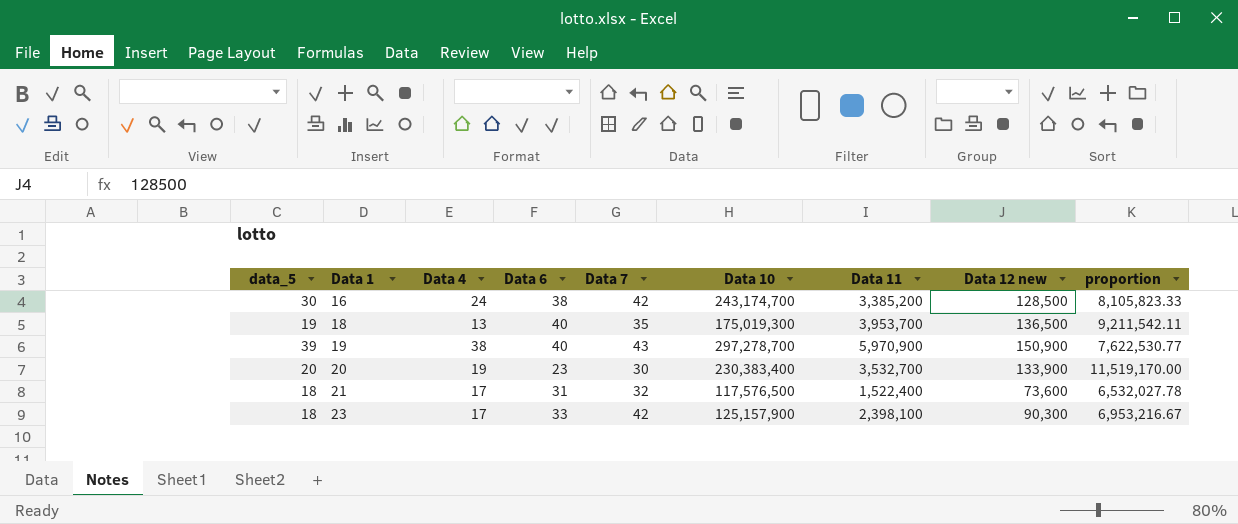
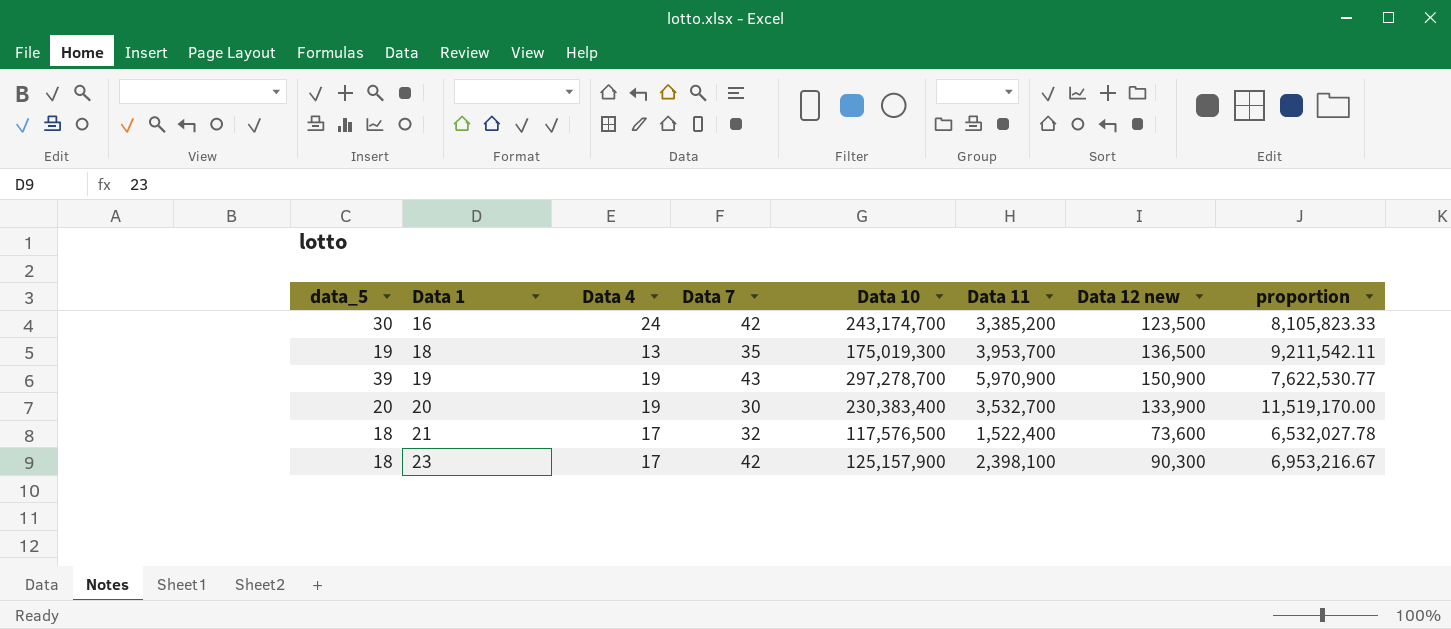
column Data 6 | position: 4 -> none
16 | Data 12 new: 128,500 -> 123,500
19 | Data 4: 38 -> 19

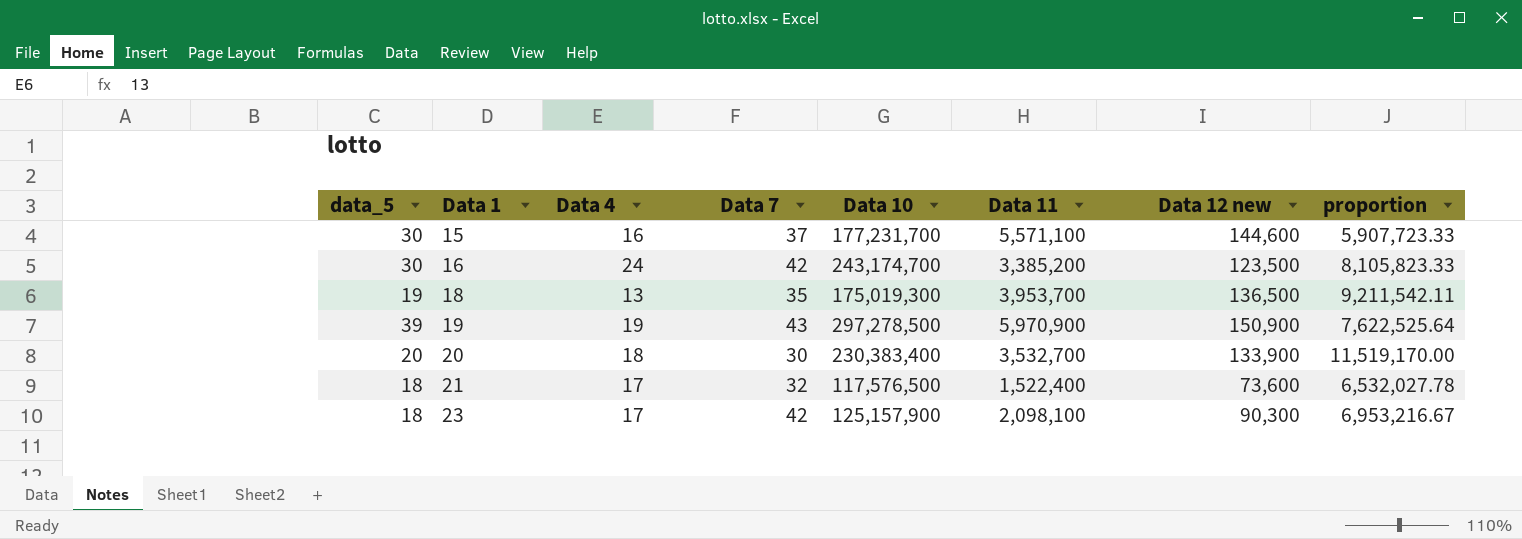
row 15: none -> 30 | 16 | 37 | 177,231,700 | 5,571,100 | 144,600 | 5,907,723.33
19 | Data 10: 297,278,700 -> 297,278,500
19 | proportion: 7,622,530.77 -> 7,622,525.64
20 | Data 4: 19 -> 18
23 | Data 11: 2,398,100 -> 2,098,100

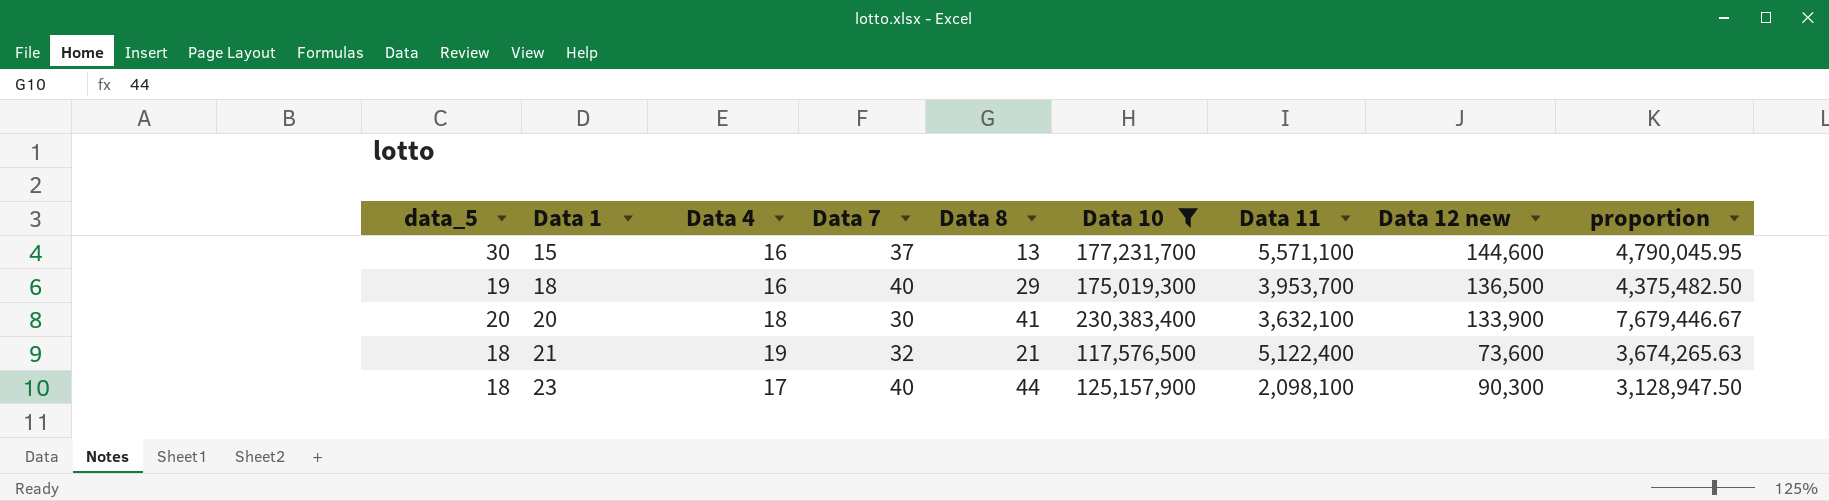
filter: none -> Data 10 <= 230,383,400
column Data 8 | position: none -> 5
column proportion | formula: [Data 10] / [data_5] -> [Data 10] / [Data 7]
18 | Data 4: 13 -> 16
18 | Data 7: 35 -> 40
20 | Data 11: 3,532,700 -> 3,632,100
21 | Data 4: 17 -> 19
21 | Data 11: 1,522,400 -> 5,122,400
23 | Data 7: 42 -> 40

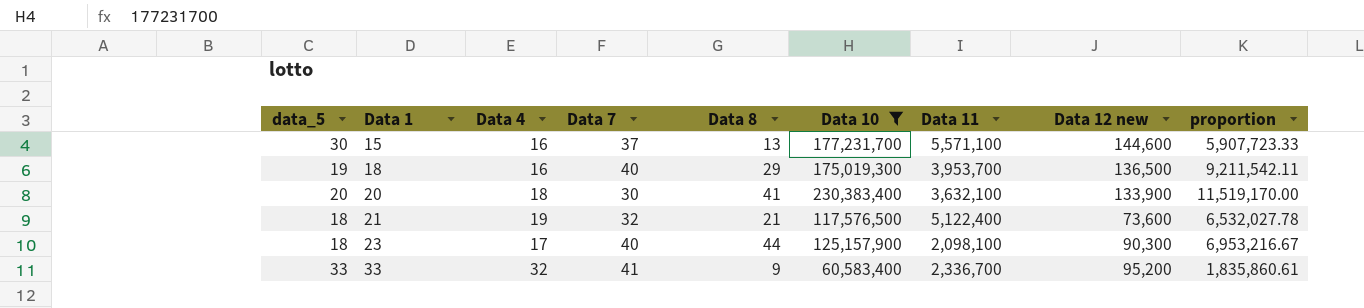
column proportion | formula: [Data 10] / [Data 7] -> [Data 10] / [data_5]
row 33: none -> 33 | 32 | 41 | 9 | 60,583,400 | 2,336,700 | 95,200 | 1,835,860.61

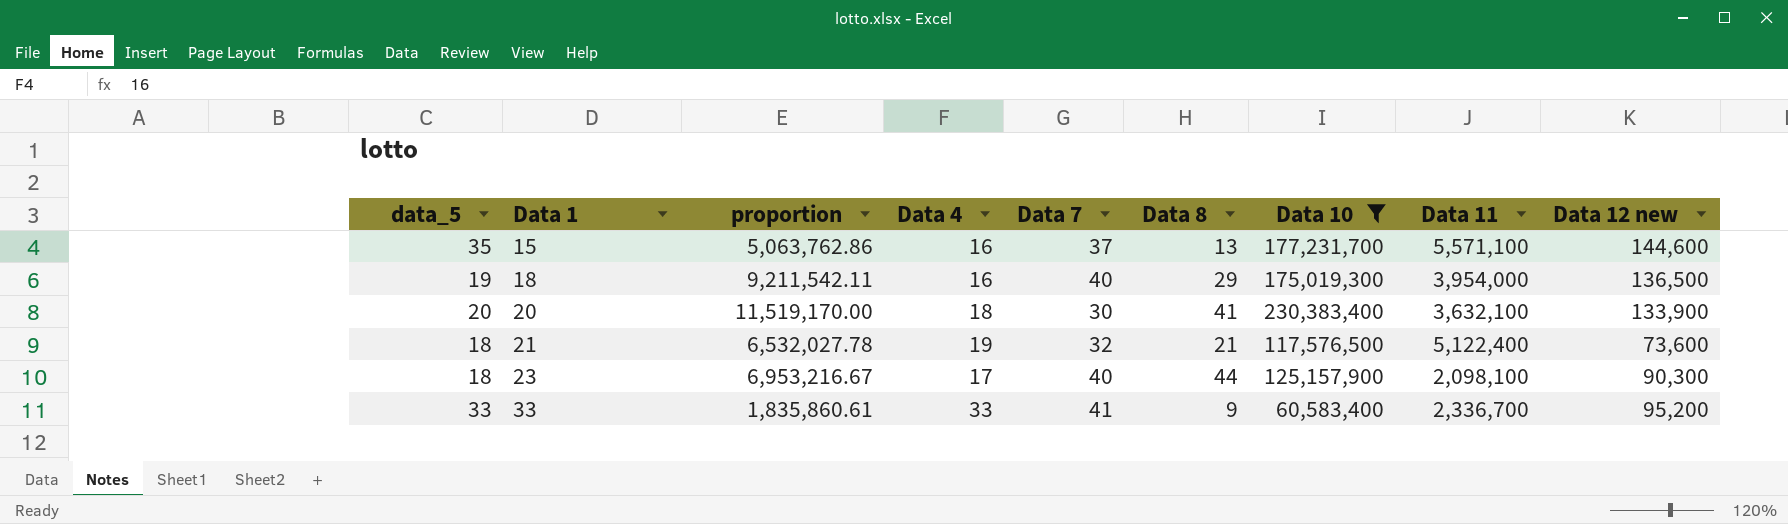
column proportion | position: 9 -> 3
15 | data_5: 30 -> 35
15 | proportion: 5,907,723.33 -> 5,063,762.86
18 | Data 11: 3,953,700 -> 3,954,000
33 | Data 4: 32 -> 33

